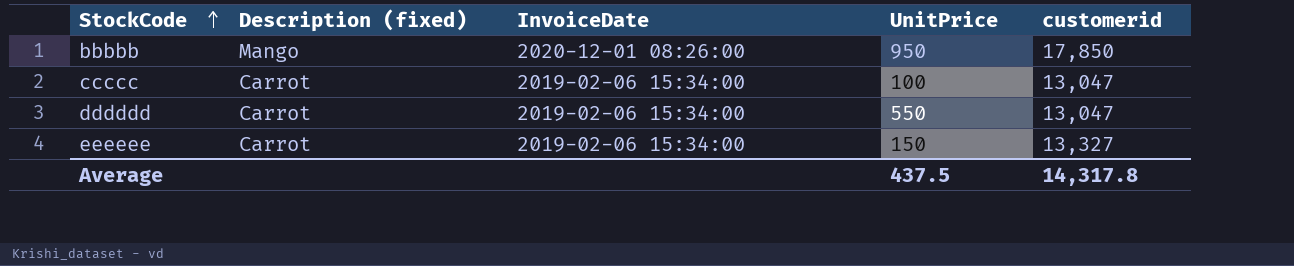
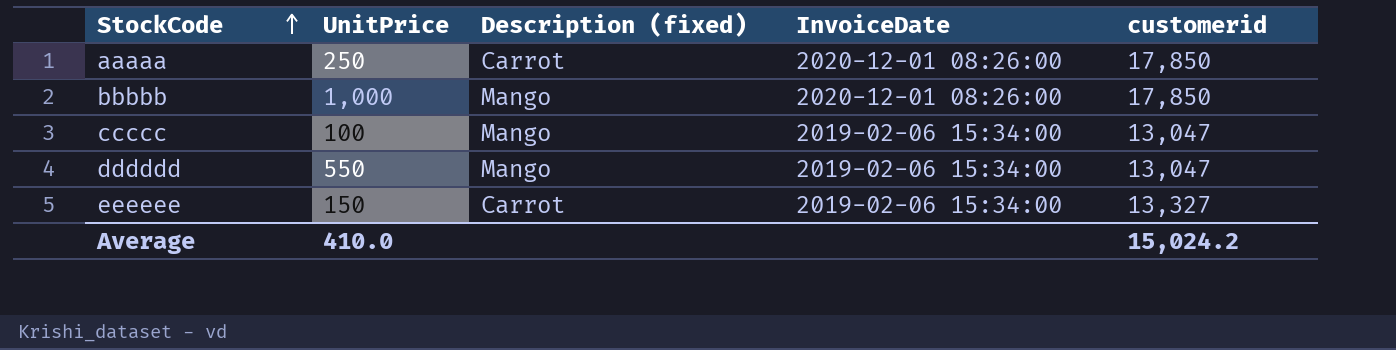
column UnitPrice | position: 4 -> 2
row aaaaa: none -> 250 | Carrot | 2020-12-01 08:26:00 | 17,850
bbbbb | UnitPrice: 950 -> 1,000
ccccc | Description (fixed): Carrot -> Mango
dddddd | Description (fixed): Carrot -> Mango
Average | UnitPrice: 437.5 -> 410.0
Average | customerid: 14,317.8 -> 15,024.2

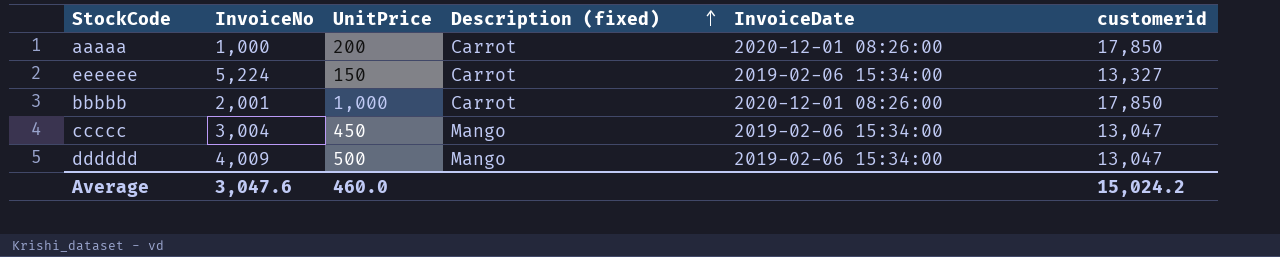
row order: StockCode ascending -> Description (fixed) ascending
column InvoiceNo | position: none -> 2
aaaaa | UnitPrice: 250 -> 200
bbbbb | Description (fixed): Mango -> Carrot
ccccc | UnitPrice: 100 -> 450
dddddd | UnitPrice: 550 -> 500
Average | UnitPrice: 410.0 -> 460.0

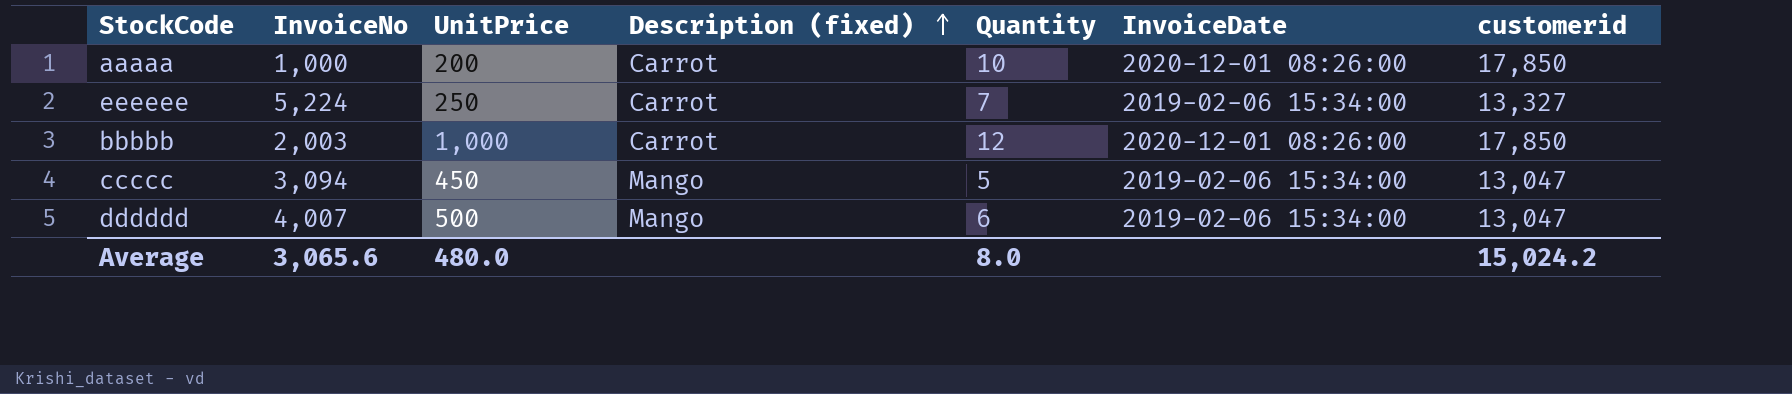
column Quantity | position: none -> 5
eeeeee | UnitPrice: 150 -> 250
bbbbb | InvoiceNo: 2,001 -> 2,003
ccccc | InvoiceNo: 3,004 -> 3,094
dddddd | InvoiceNo: 4,009 -> 4,007
Average | InvoiceNo: 3,047.6 -> 3,065.6
Average | UnitPrice: 460.0 -> 480.0

